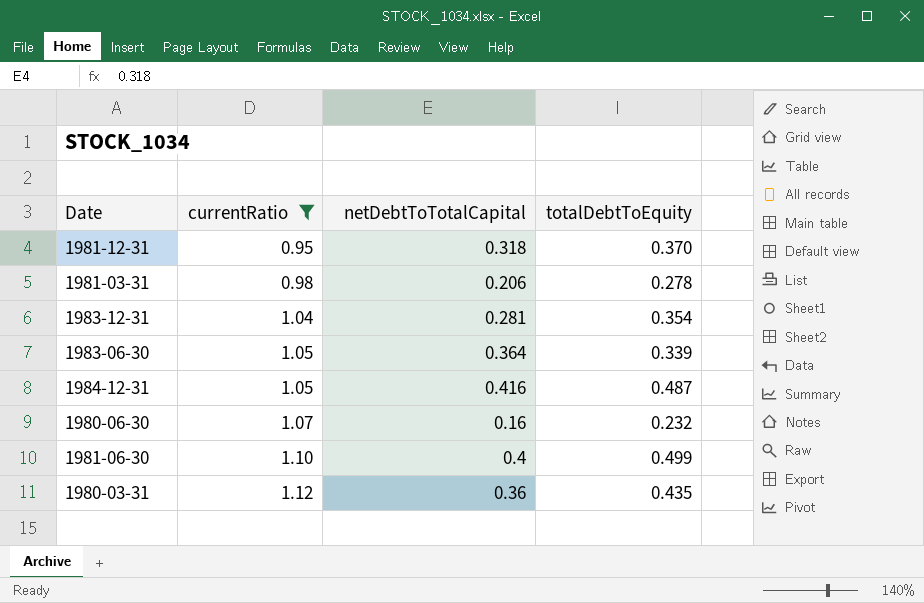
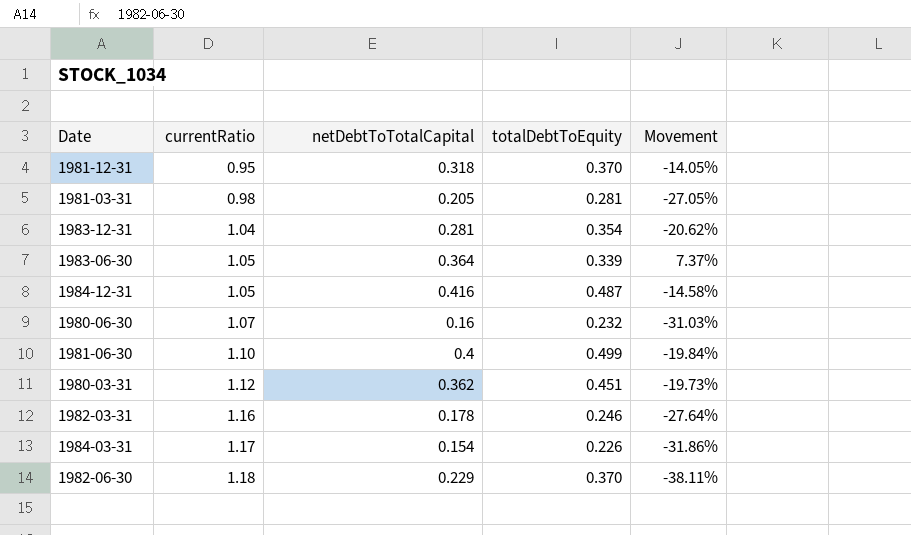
filter: currentRatio <= 1.12 -> none
column Movement | formula: none -> ([netDebtToTotalCapital] - [totalDebtToEquity]) / [totalDebtToEquity]
1981-03-31 | netDebtToTotalCapital: 0.206 -> 0.205
1981-03-31 | totalDebtToEquity: 0.278 -> 0.281
1980-03-31 | netDebtToTotalCapital: 0.36 -> 0.362
1980-03-31 | totalDebtToEquity: 0.435 -> 0.451

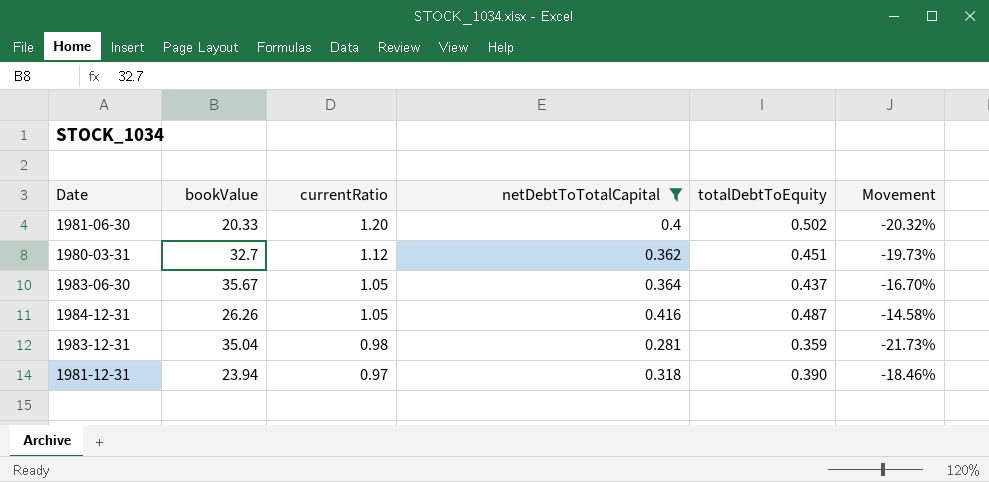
filter: none -> netDebtToTotalCapital >= 0.281
row order: currentRatio ascending -> currentRatio descending
column bookValue | position: none -> 2
1981-06-30 | currentRatio: 1.10 -> 1.20
1981-06-30 | totalDebtToEquity: 0.499 -> 0.502
1981-06-30 | Movement: -19.84% -> -20.32%
1983-06-30 | totalDebtToEquity: 0.339 -> 0.437
1983-06-30 | Movement: 7.37% -> -16.70%
1983-12-31 | currentRatio: 1.04 -> 0.98
1983-12-31 | totalDebtToEquity: 0.354 -> 0.359
1983-12-31 | Movement: -20.62% -> -21.73%
1981-12-31 | currentRatio: 0.95 -> 0.97
1981-12-31 | totalDebtToEquity: 0.370 -> 0.390
1981-12-31 | Movement: -14.05% -> -18.46%

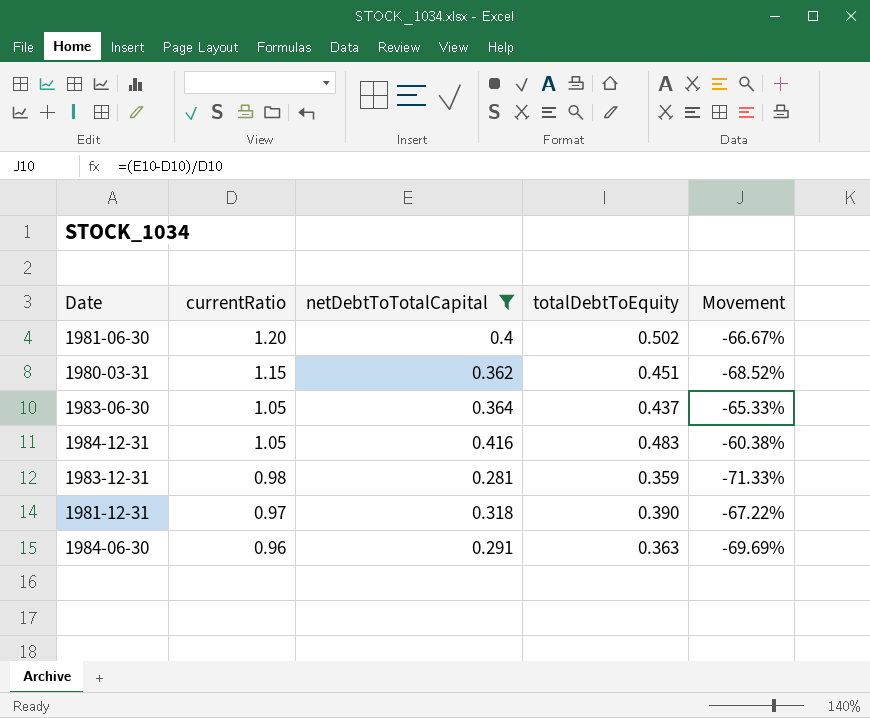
column bookValue | position: 2 -> none
column Movement | formula: ([netDebtToTotalCapital] - [totalDebtToEquity]) / [totalDebtToEquity] -> ([netDebtToTotalCapital] - [currentRatio]) / [currentRatio]
1980-03-31 | currentRatio: 1.12 -> 1.15
1984-12-31 | totalDebtToEquity: 0.487 -> 0.483
row 1984-06-30: none -> 0.96 | 0.291 | 0.363 | -69.69%

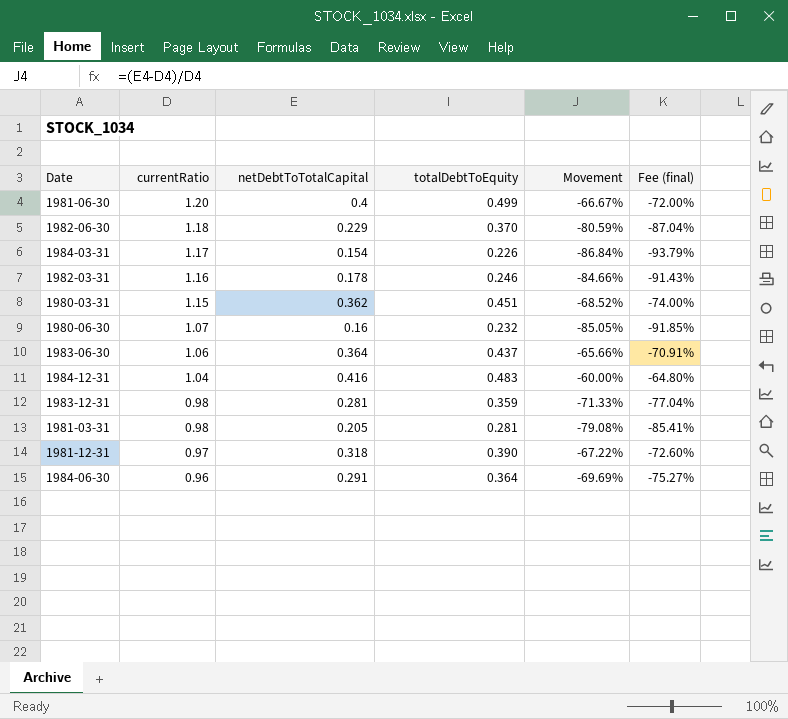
filter: netDebtToTotalCapital >= 0.281 -> none
column Fee (final) | formula: none -> [Movement] * 1.08
1981-06-30 | totalDebtToEquity: 0.502 -> 0.499
1983-06-30 | currentRatio: 1.05 -> 1.06
1983-06-30 | Movement: -65.33% -> -65.66%
1984-12-31 | currentRatio: 1.05 -> 1.04
1984-12-31 | Movement: -60.38% -> -60.00%
1984-06-30 | totalDebtToEquity: 0.363 -> 0.364

